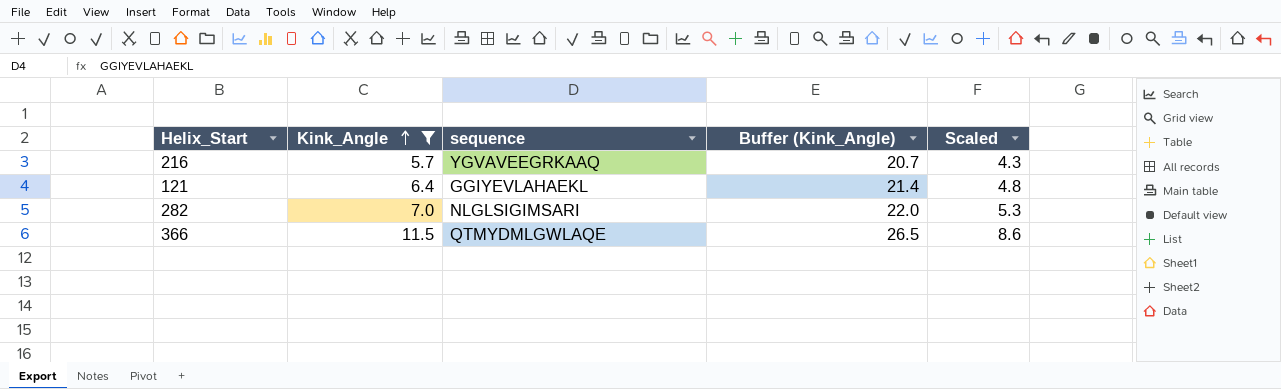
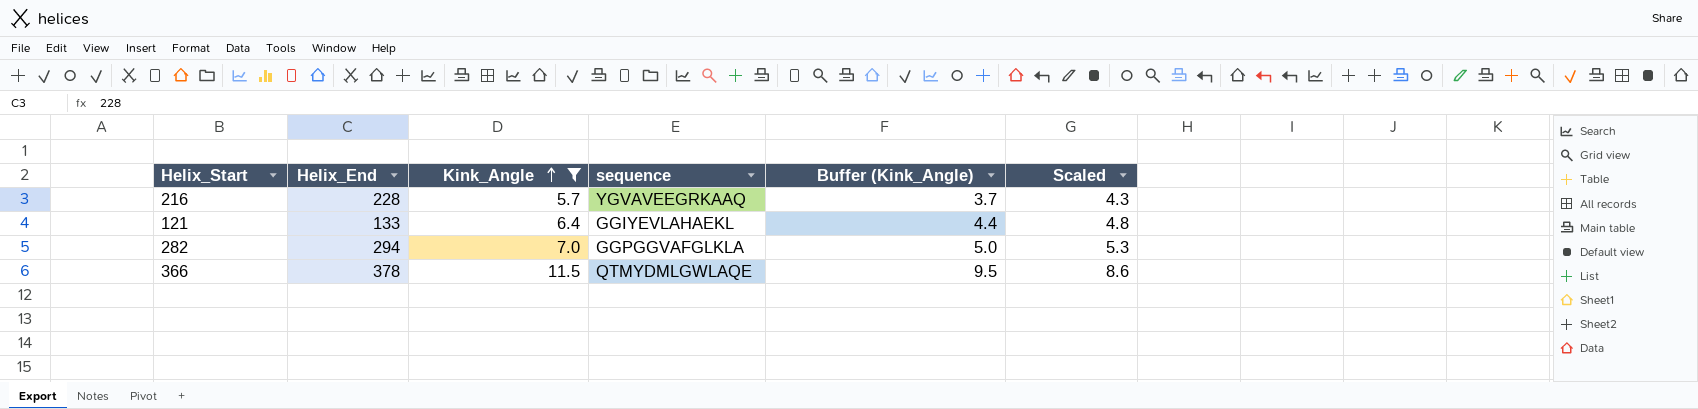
column Helix_End | position: none -> 2
column Buffer (Kink_Angle) | formula: [Kink_Angle] + 15 -> [Kink_Angle] - 2
282 | sequence: NLGLSIGIMSARI -> GGPGGVAFGLKLA

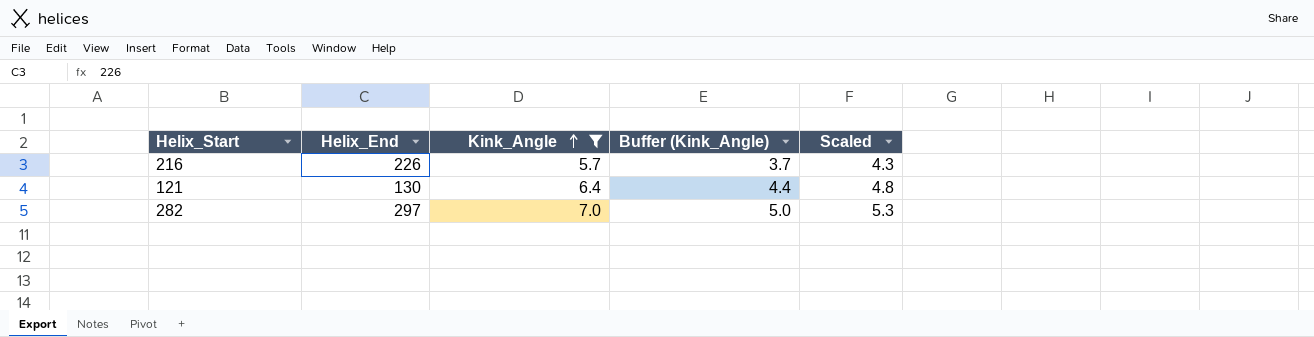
column sequence | position: 4 -> none
row 366: 378 | 11.5 | QTMYDMLGWLAQE | 9.5 | 8.6 -> none
216 | Helix_End: 228 -> 226
121 | Helix_End: 133 -> 130
282 | Helix_End: 294 -> 297

